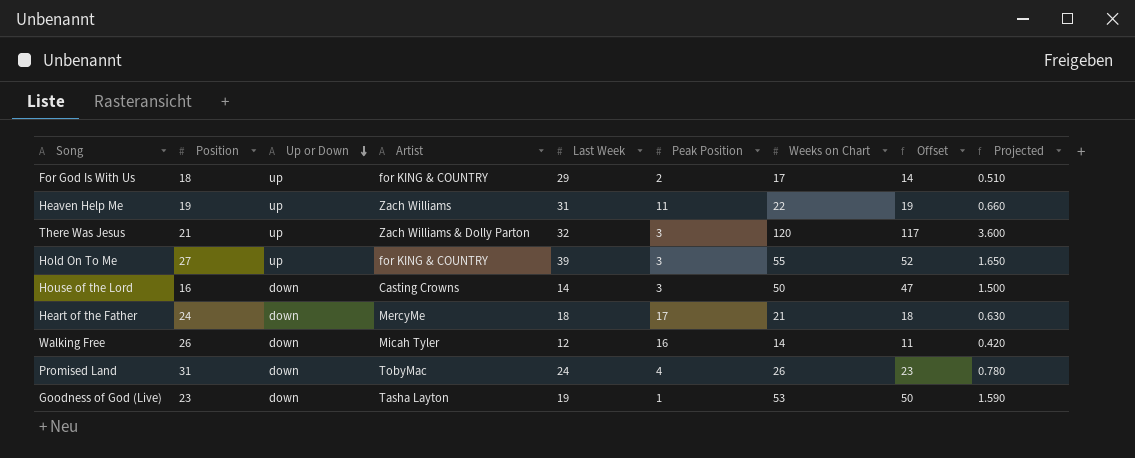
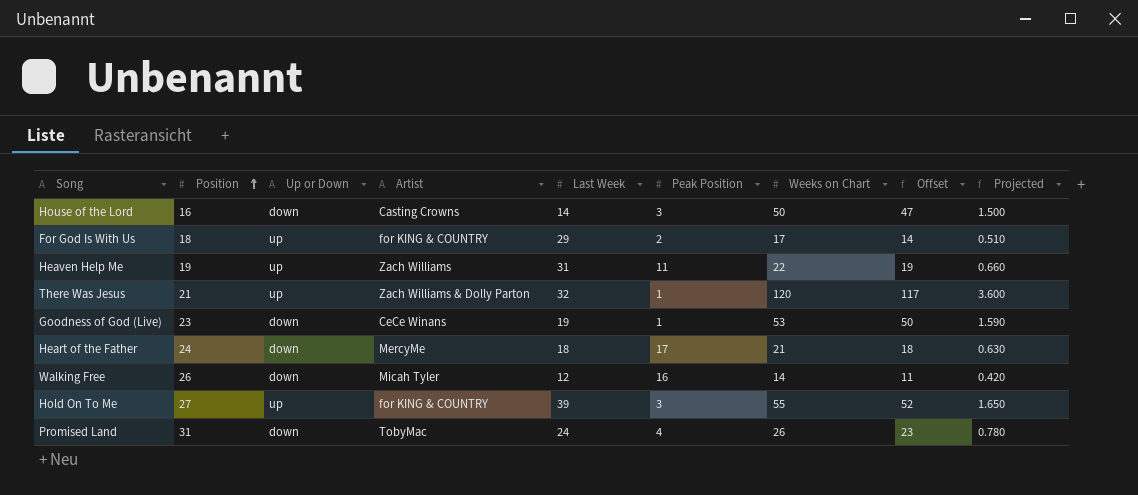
row order: Up or Down descending -> Position ascending
There Was Jesus | Peak Position: 3 -> 1
Goodness of God (Live) | Artist: Tasha Layton -> CeCe Winans

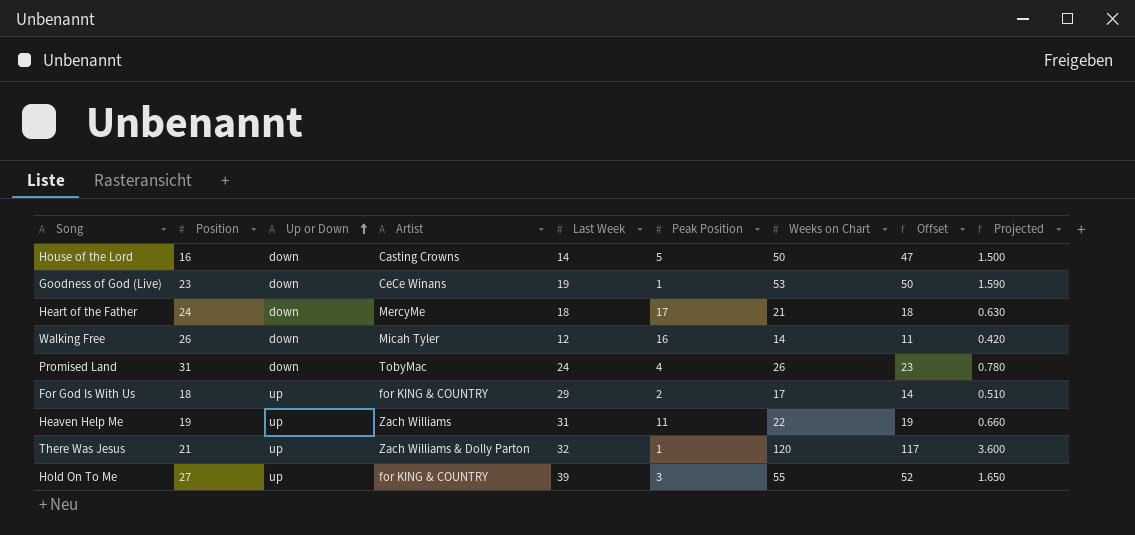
row order: Position ascending -> Up or Down ascending
House of the Lord | Peak Position: 3 -> 5

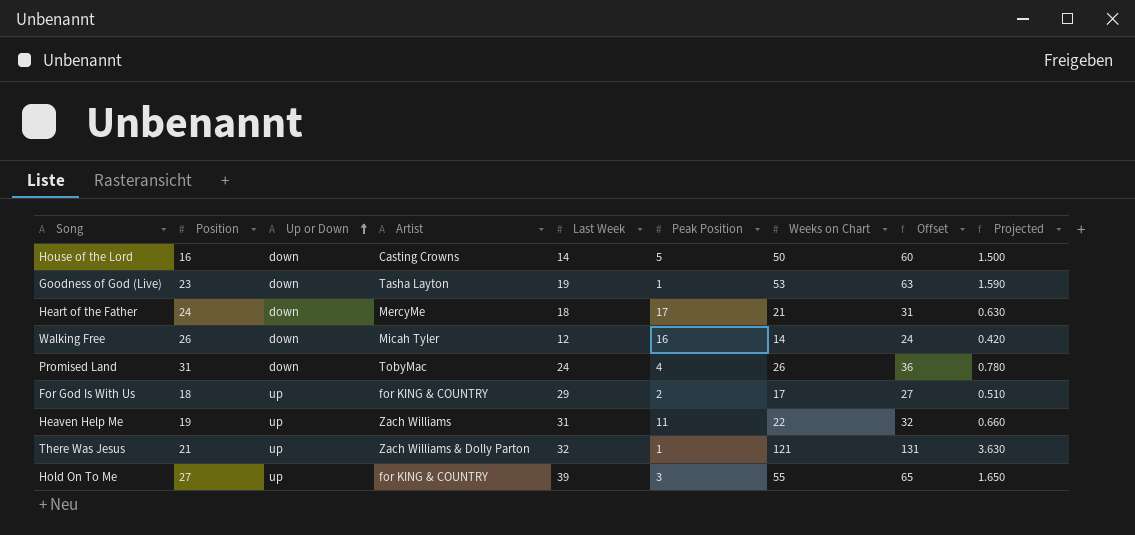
column Offset | formula: [Weeks on Chart] - 3 -> [Weeks on Chart] + 10
Goodness of God (Live) | Artist: CeCe Winans -> Tasha Layton
There Was Jesus | Weeks on Chart: 120 -> 121
There Was Jesus | Projected: 3.600 -> 3.630

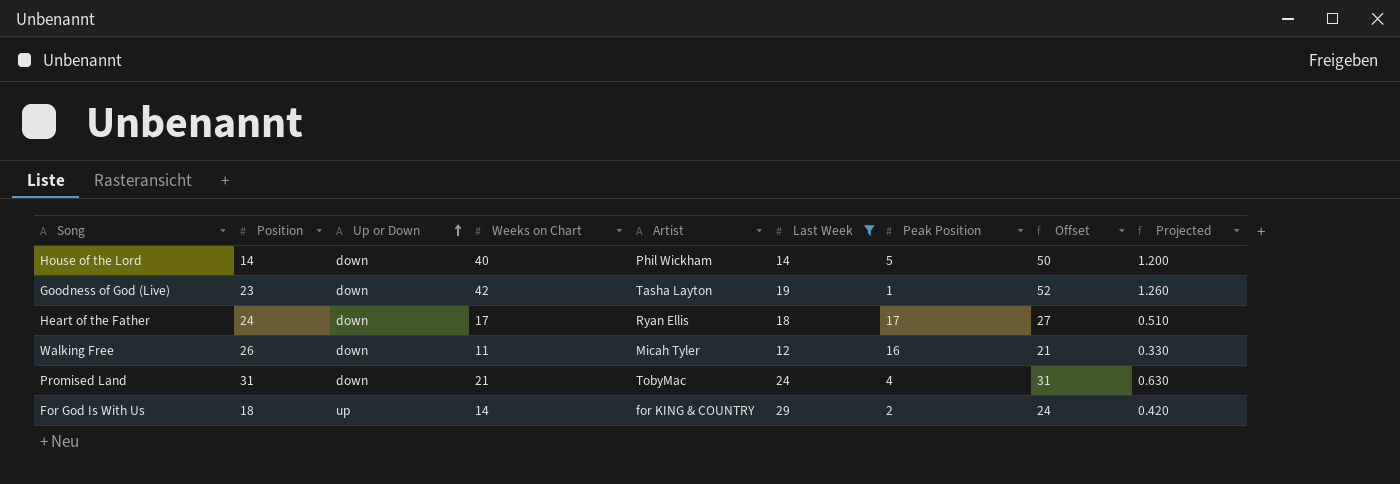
filter: none -> Last Week <= 29
column Weeks on Chart | position: 7 -> 4
House of the Lord | Position: 16 -> 14
House of the Lord | Weeks on Chart: 50 -> 40
House of the Lord | Artist: Casting Crowns -> Phil Wickham
House of the Lord | Offset: 60 -> 50
House of the Lord | Projected: 1.500 -> 1.200
Goodness of God (Live) | Weeks on Chart: 53 -> 42
Goodness of God (Live) | Offset: 63 -> 52
Goodness of God (Live) | Projected: 1.590 -> 1.260
Heart of the Father | Weeks on Chart: 21 -> 17
Heart of the Father | Artist: MercyMe -> Ryan Ellis
Heart of the Father | Offset: 31 -> 27
Heart of the Father | Projected: 0.630 -> 0.510
Walking Free | Weeks on Chart: 14 -> 11
Walking Free | Offset: 24 -> 21
Walking Free | Projected: 0.420 -> 0.330
Promised Land | Weeks on Chart: 26 -> 21
Promised Land | Offset: 36 -> 31
Promised Land | Projected: 0.780 -> 0.630
For God Is With Us | Weeks on Chart: 17 -> 14
For God Is With Us | Offset: 27 -> 24
For God Is With Us | Projected: 0.510 -> 0.420

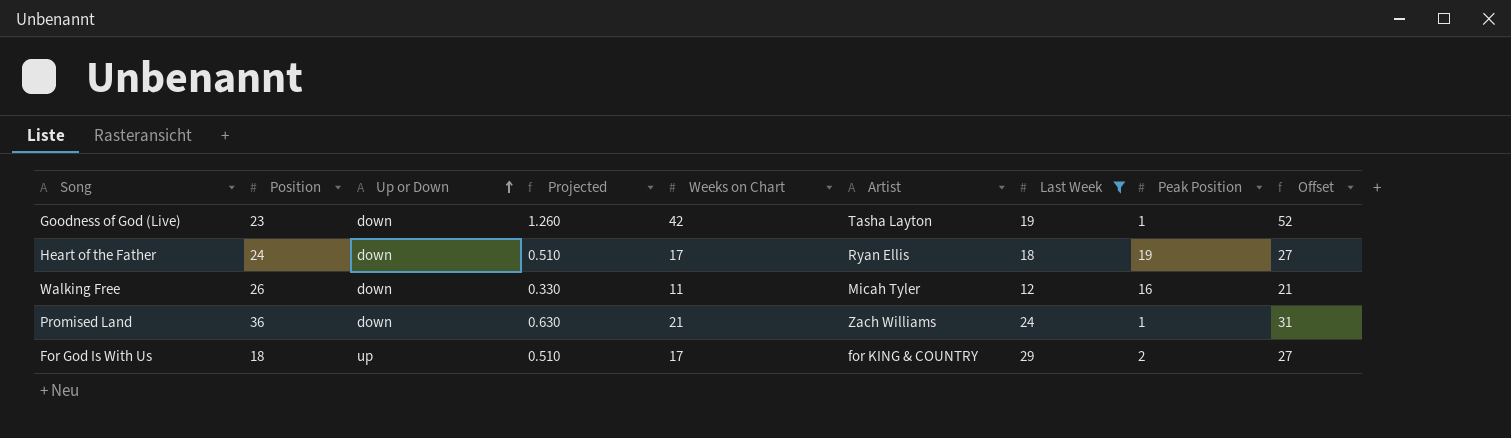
column Projected | position: 9 -> 4
row House of the Lord: 14 | down | 40 | Phil Wickham | 14 | 5 | 50 | 1.200 -> none
Heart of the Father | Peak Position: 17 -> 19
Promised Land | Position: 31 -> 36
Promised Land | Artist: TobyMac -> Zach Williams
Promised Land | Peak Position: 4 -> 1
For God Is With Us | Projected: 0.420 -> 0.510
For God Is With Us | Weeks on Chart: 14 -> 17
For God Is With Us | Offset: 24 -> 27

